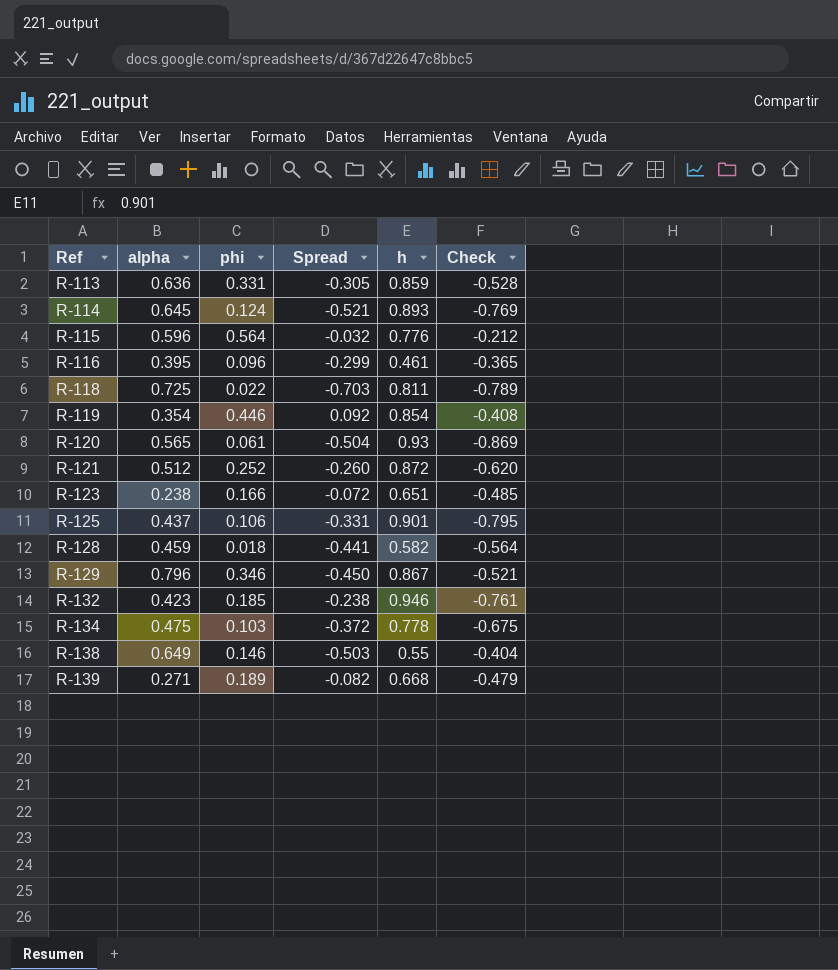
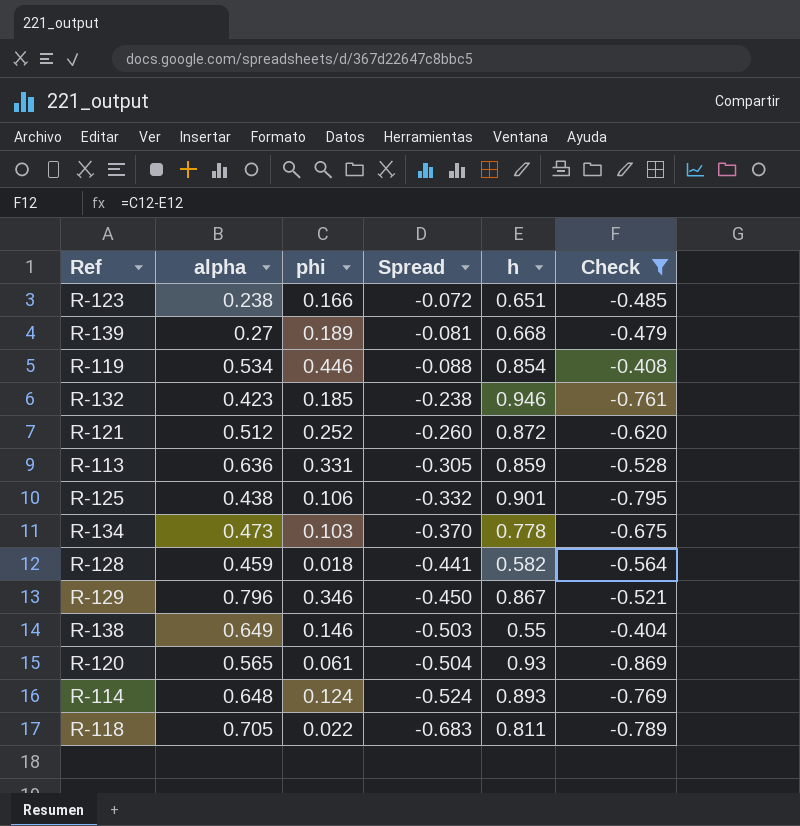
filter: none -> Check <= -0.404
row order: Ref ascending -> Spread descending
R-139 | alpha: 0.271 -> 0.27
R-139 | Spread: -0.082 -> -0.081
R-119 | alpha: 0.354 -> 0.534
R-119 | Spread: 0.092 -> -0.088
R-125 | alpha: 0.437 -> 0.438
R-125 | Spread: -0.331 -> -0.332
R-134 | alpha: 0.475 -> 0.473
R-134 | Spread: -0.372 -> -0.370
R-114 | alpha: 0.645 -> 0.648
R-114 | Spread: -0.521 -> -0.524
R-118 | alpha: 0.725 -> 0.705
R-118 | Spread: -0.703 -> -0.683

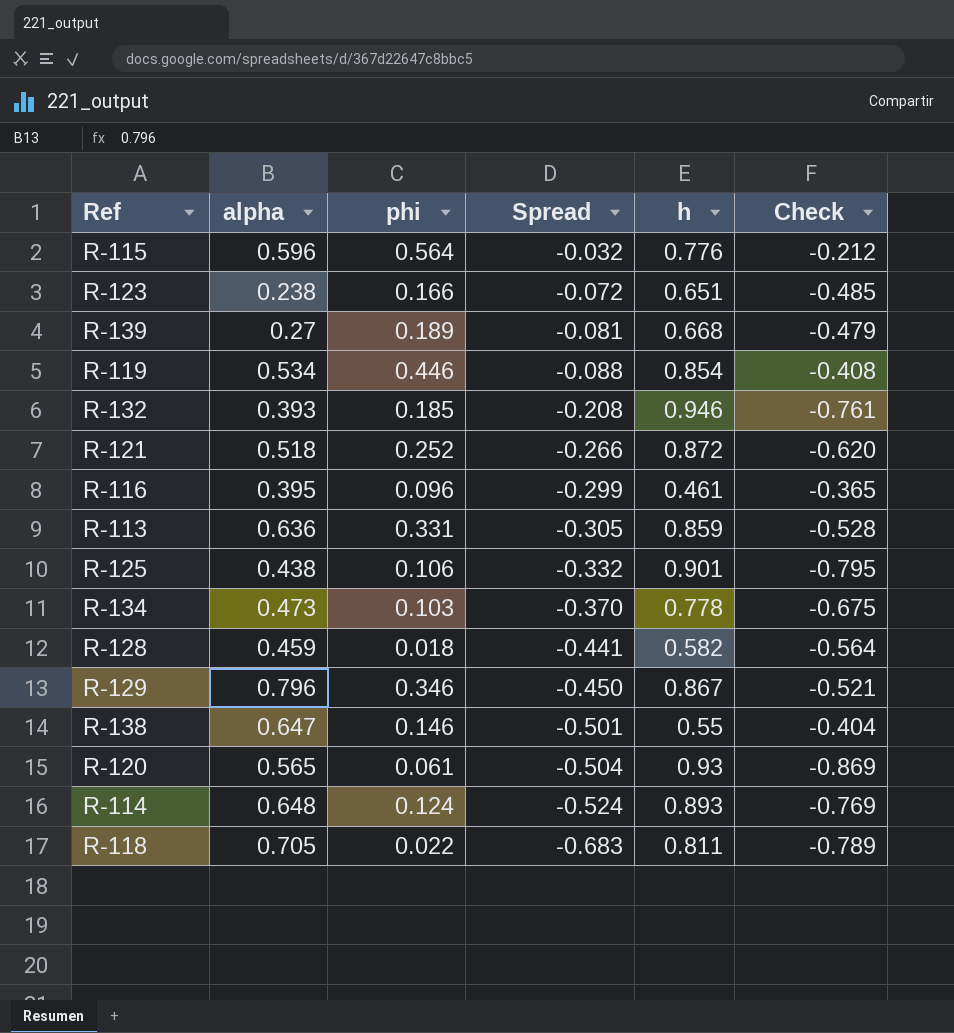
filter: Check <= -0.404 -> none
R-132 | alpha: 0.423 -> 0.393
R-132 | Spread: -0.238 -> -0.208
R-121 | alpha: 0.512 -> 0.518
R-121 | Spread: -0.260 -> -0.266
R-138 | alpha: 0.649 -> 0.647
R-138 | Spread: -0.503 -> -0.501

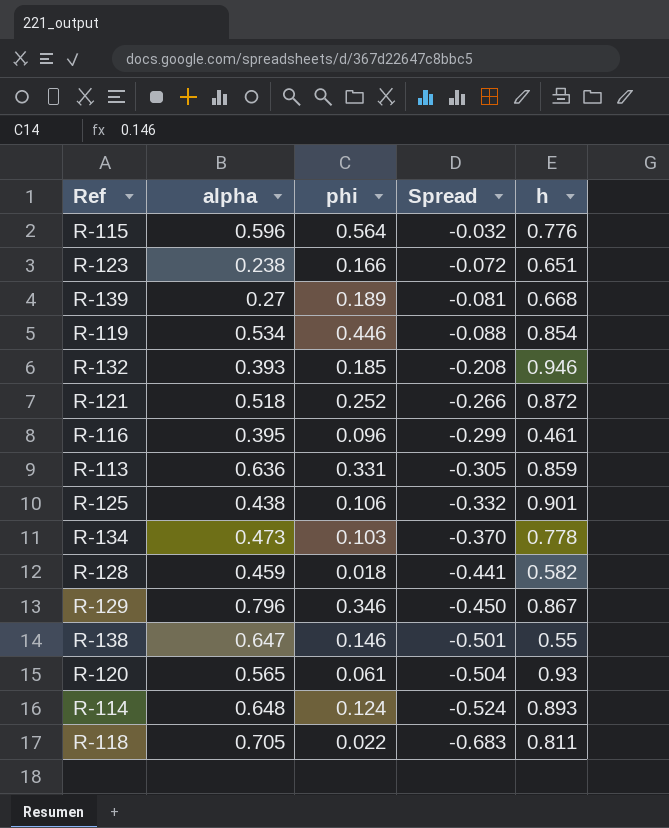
column Check | formula: [phi] - [h] -> none

